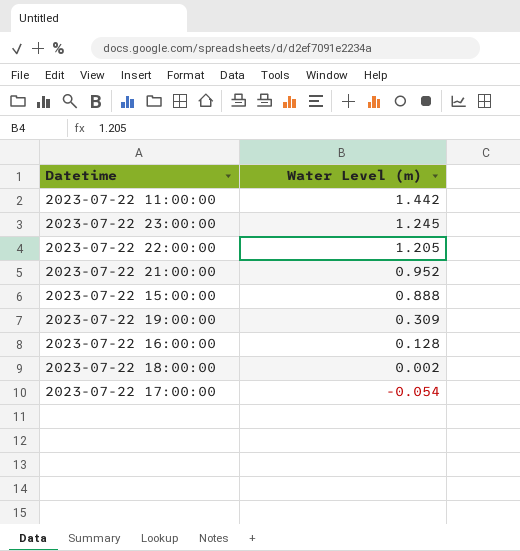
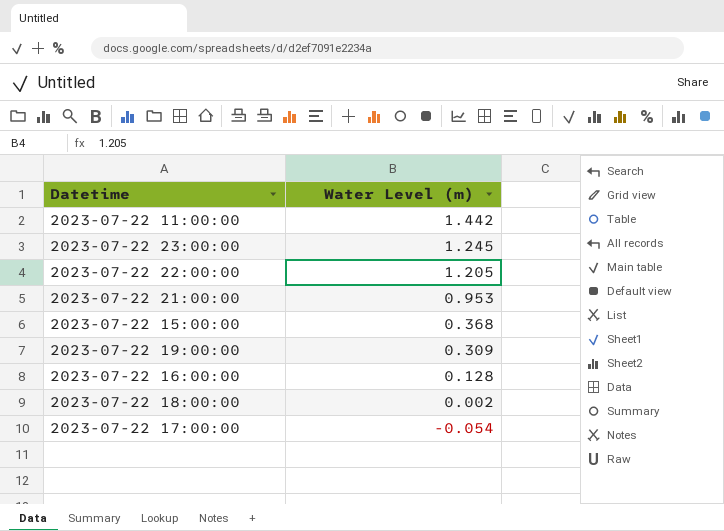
2023-07-22 21:00:00 | Water Level (m): 0.952 -> 0.953
2023-07-22 15:00:00 | Water Level (m): 0.888 -> 0.368

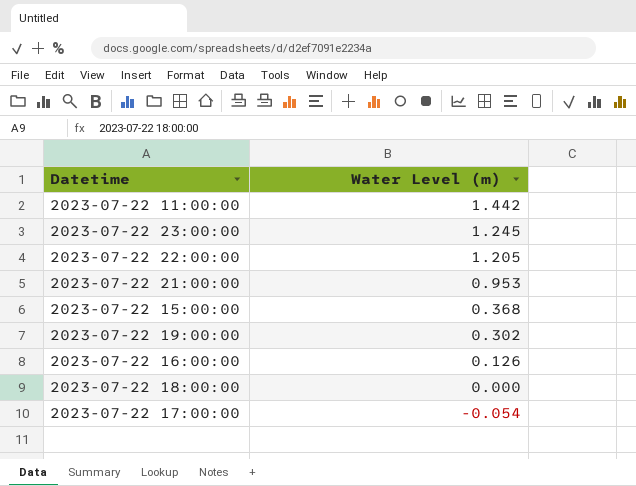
2023-07-22 19:00:00 | Water Level (m): 0.309 -> 0.302
2023-07-22 16:00:00 | Water Level (m): 0.128 -> 0.126
2023-07-22 18:00:00 | Water Level (m): 0.002 -> 0.000

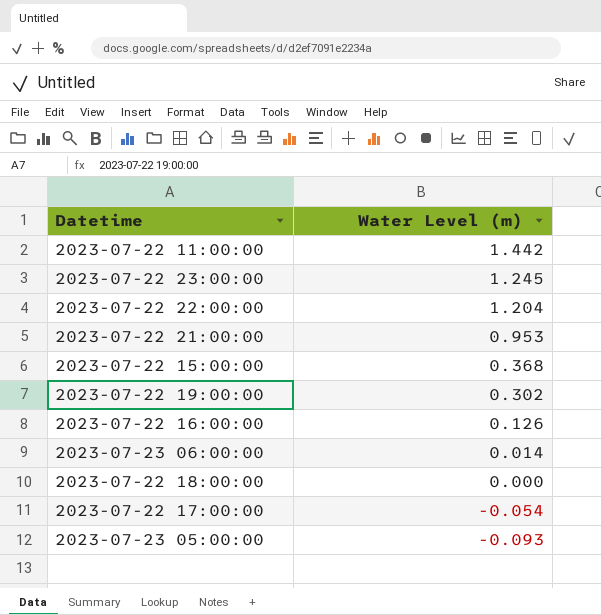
2023-07-22 22:00:00 | Water Level (m): 1.205 -> 1.204
row 2023-07-23 06:00:00: none -> 0.014
row 2023-07-23 05:00:00: none -> -0.093

